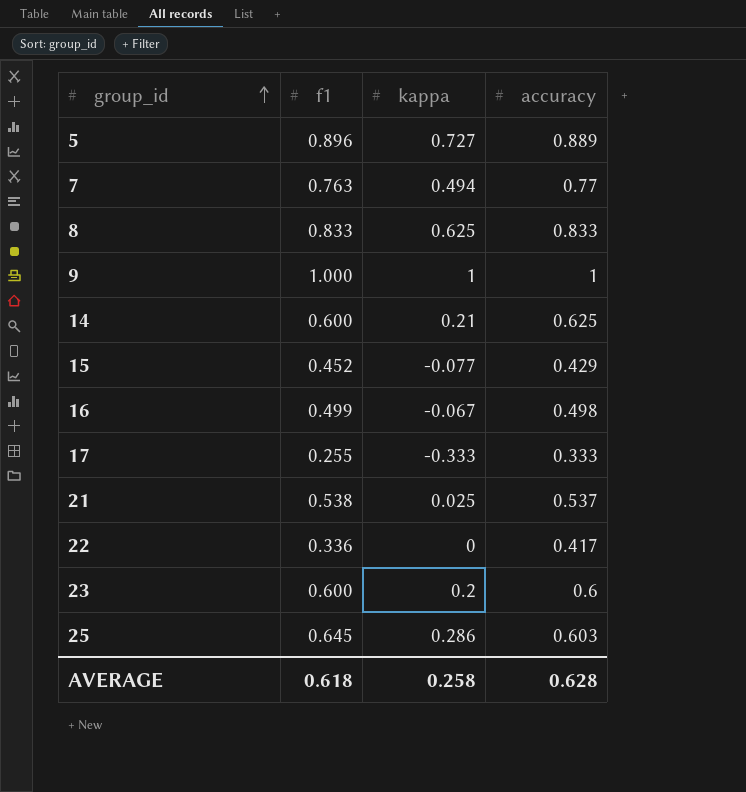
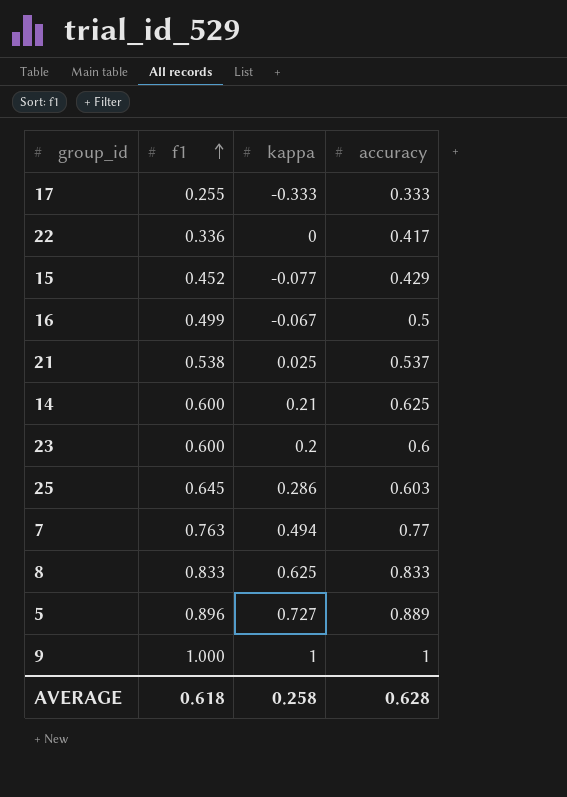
row order: group_id ascending -> f1 ascending
16 | accuracy: 0.498 -> 0.5

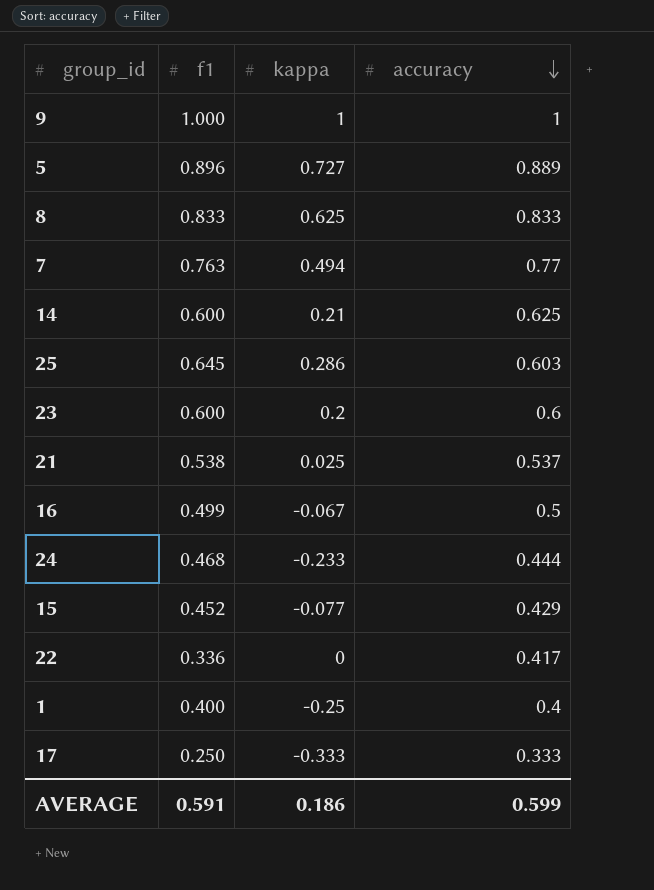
row order: f1 ascending -> accuracy descending
row 24: none -> 0.468 | -0.233 | 0.444
row 1: none -> 0.400 | -0.25 | 0.4
17 | f1: 0.255 -> 0.250
AVERAGE | f1: 0.618 -> 0.591
AVERAGE | kappa: 0.258 -> 0.186
AVERAGE | accuracy: 0.628 -> 0.599

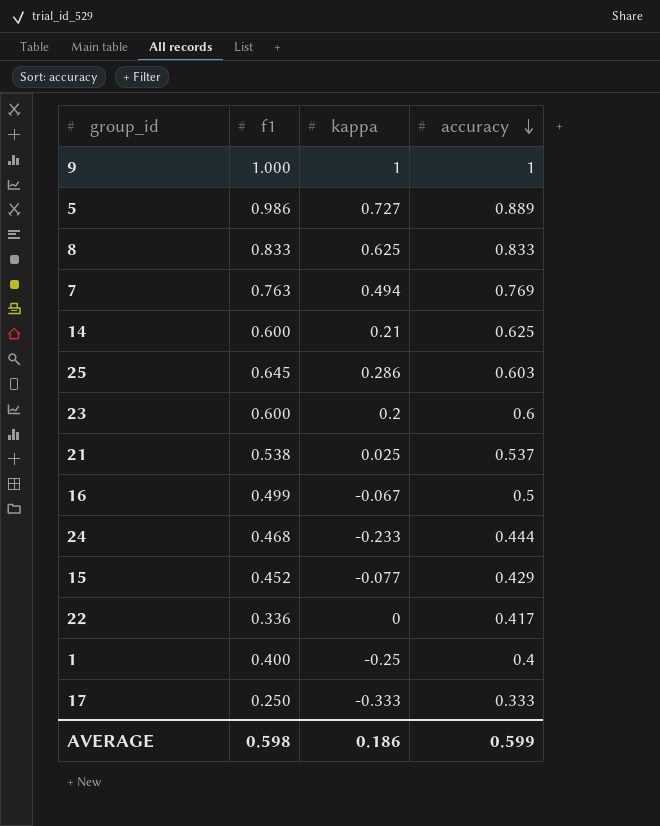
5 | f1: 0.896 -> 0.986
7 | accuracy: 0.77 -> 0.769
AVERAGE | f1: 0.591 -> 0.598

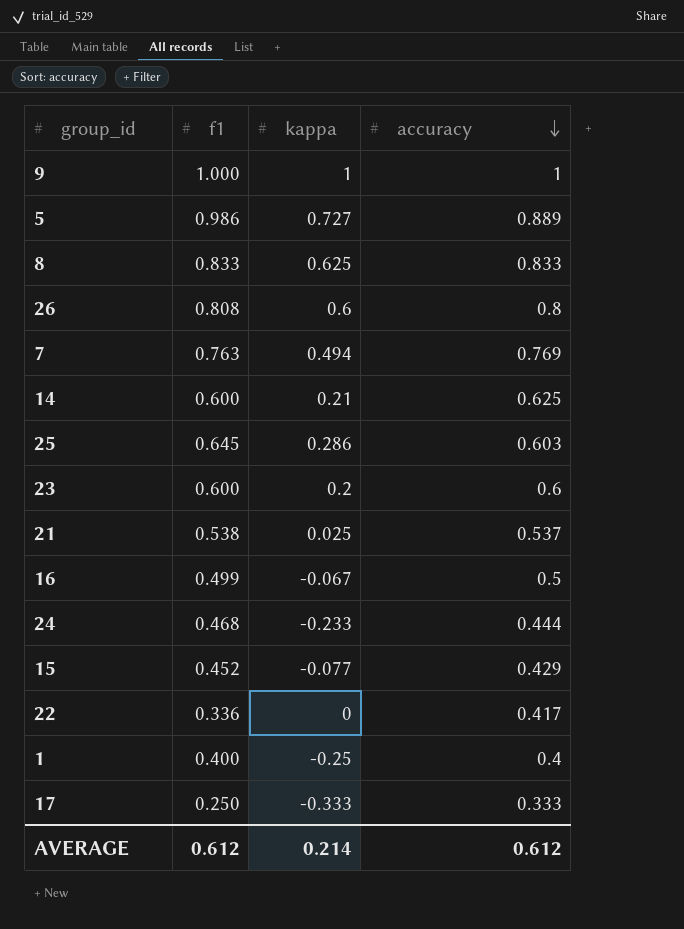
row 26: none -> 0.808 | 0.6 | 0.8
AVERAGE | f1: 0.598 -> 0.612
AVERAGE | kappa: 0.186 -> 0.214
AVERAGE | accuracy: 0.599 -> 0.612

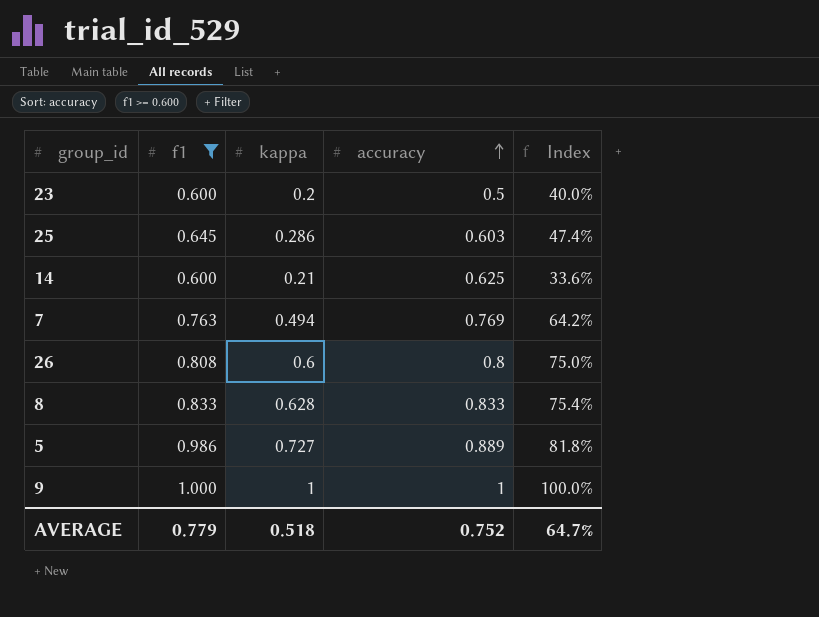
filter: none -> f1 >= 0.600
row order: accuracy descending -> accuracy ascending
column Index | formula: none -> [kappa] / [accuracy]
23 | accuracy: 0.6 -> 0.5
8 | kappa: 0.625 -> 0.628
AVERAGE | f1: 0.612 -> 0.779
AVERAGE | kappa: 0.214 -> 0.518
AVERAGE | accuracy: 0.612 -> 0.752

